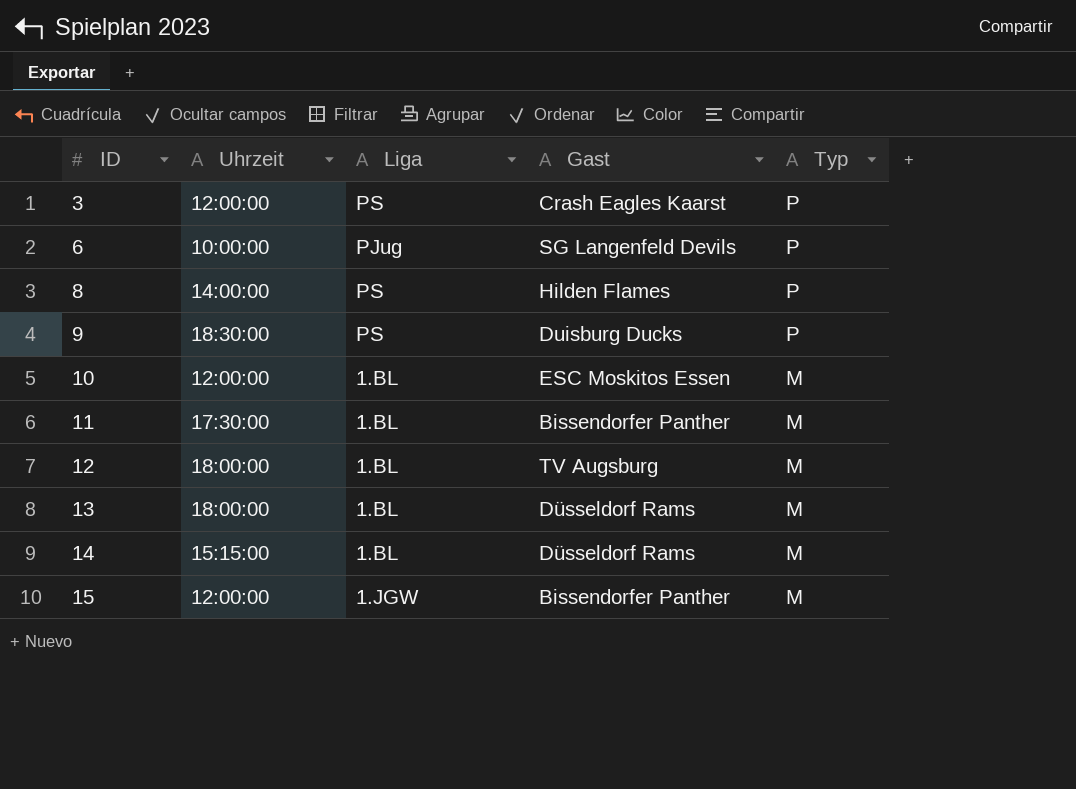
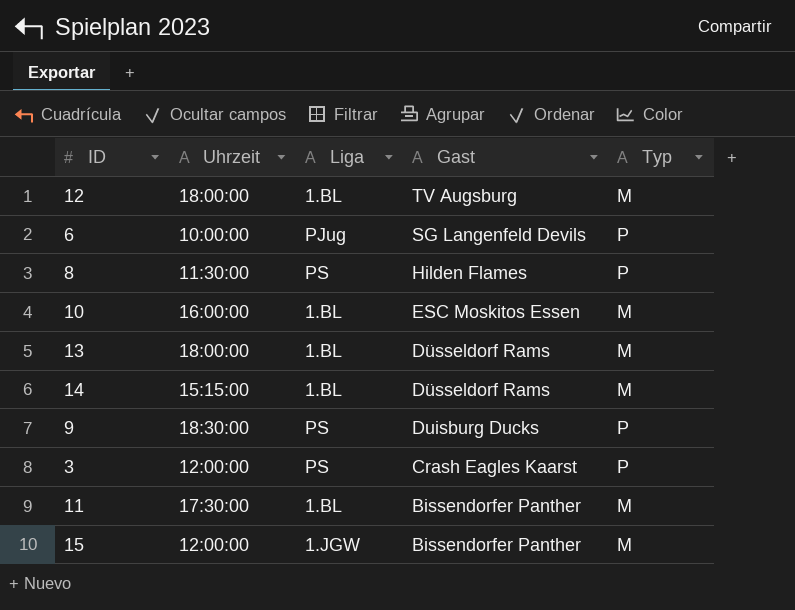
row order: ID ascending -> Gast descending
8 | Uhrzeit: 14:00:00 -> 11:30:00
10 | Uhrzeit: 12:00:00 -> 16:00:00

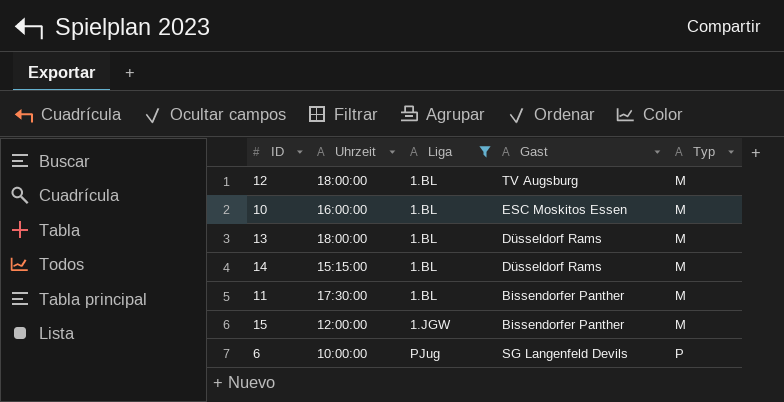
filter: none -> Liga != PS
row order: Gast descending -> Liga ascending

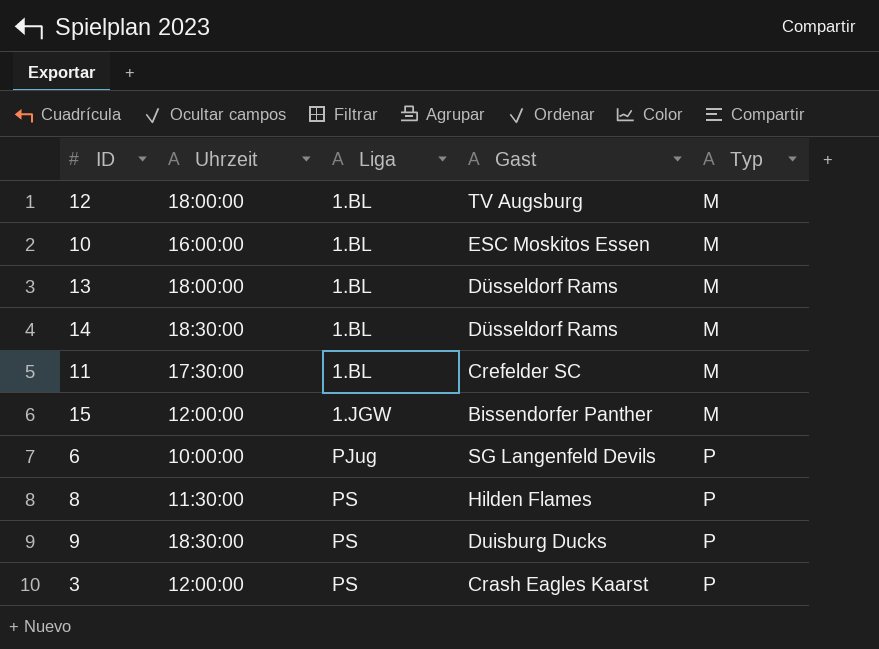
filter: Liga != PS -> none
14 | Uhrzeit: 15:15:00 -> 18:30:00
11 | Gast: Bissendorfer Panther -> Crefelder SC

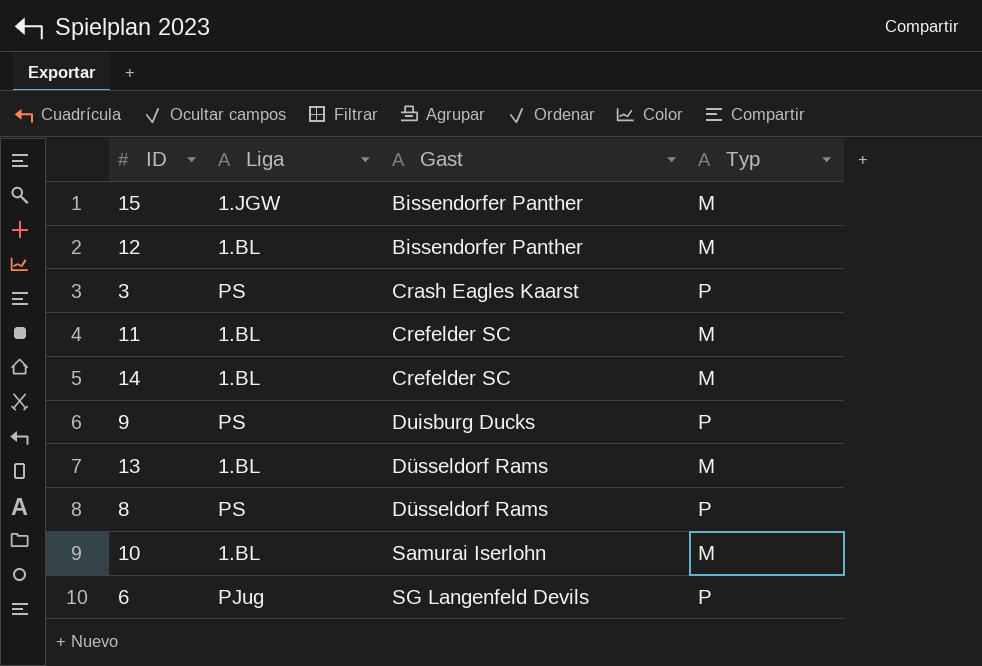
row order: Liga ascending -> Gast ascending
column Uhrzeit | position: 2 -> none
12 | Gast: TV Augsburg -> Bissendorfer Panther
14 | Gast: Düsseldorf Rams -> Crefelder SC
8 | Gast: Hilden Flames -> Düsseldorf Rams
10 | Gast: ESC Moskitos Essen -> Samurai Iserlohn

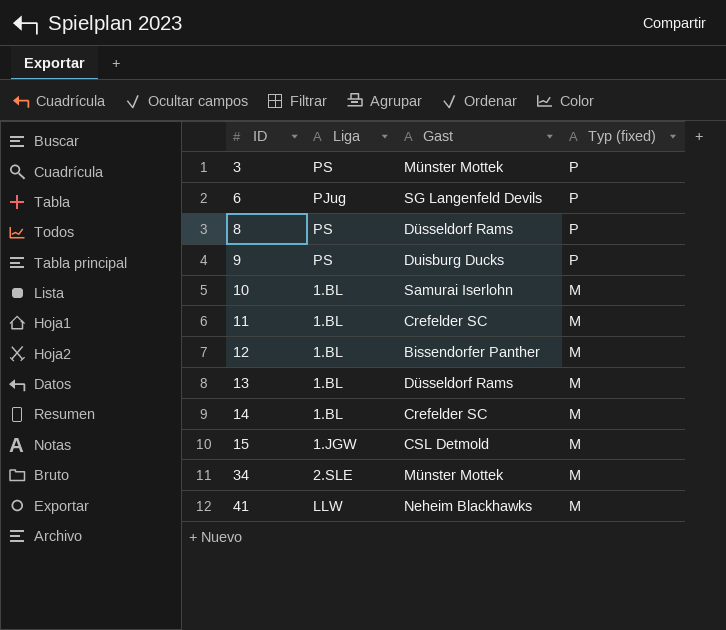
row order: Gast ascending -> ID ascending
column name: Typ -> Typ (fixed)
3 | Gast: Crash Eagles Kaarst -> Münster Mottek
15 | Gast: Bissendorfer Panther -> CSL Detmold
row 34: none -> 2.SLE | Münster Mottek | M
row 41: none -> LLW | Neheim Blackhawks | M

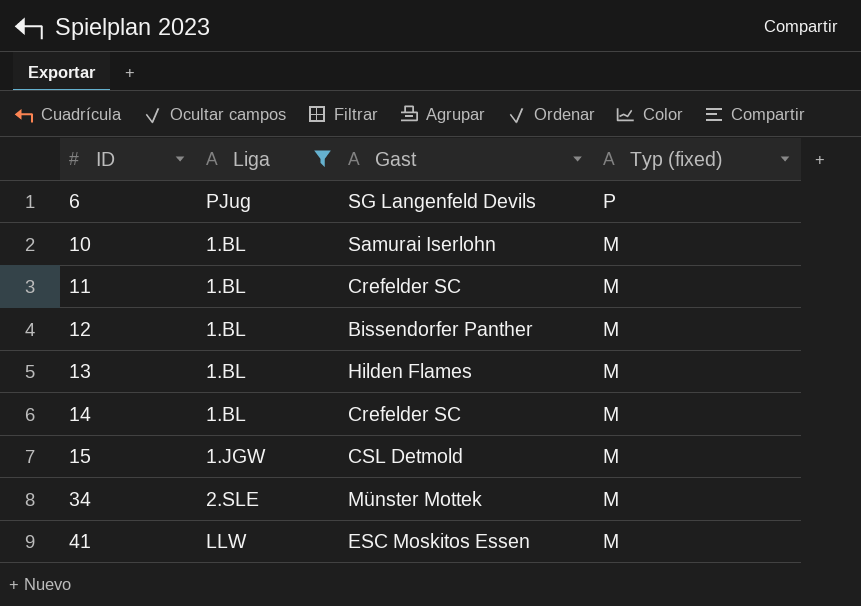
filter: none -> Liga != PS
13 | Gast: Düsseldorf Rams -> Hilden Flames
41 | Gast: Neheim Blackhawks -> ESC Moskitos Essen

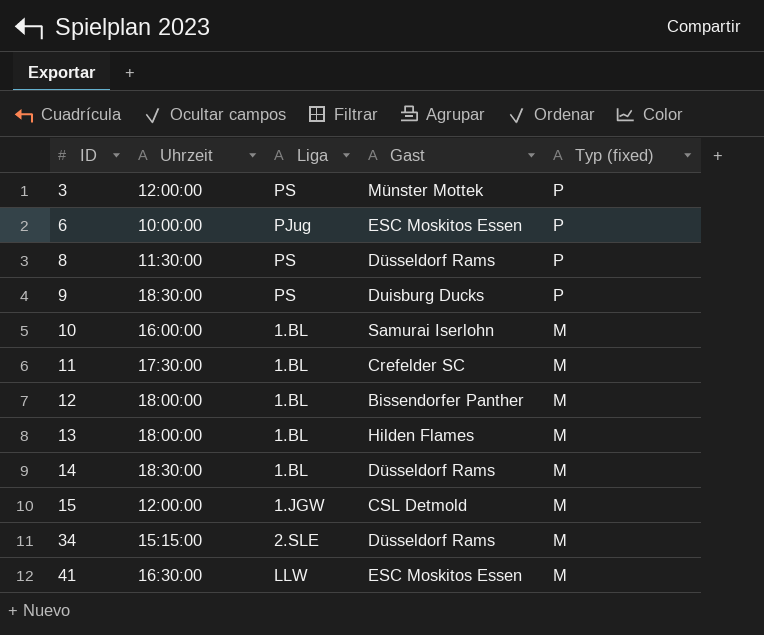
filter: Liga != PS -> none
column Uhrzeit | position: none -> 2
6 | Gast: SG Langenfeld Devils -> ESC Moskitos Essen
14 | Gast: Crefelder SC -> Düsseldorf Rams
34 | Gast: Münster Mottek -> Düsseldorf Rams

